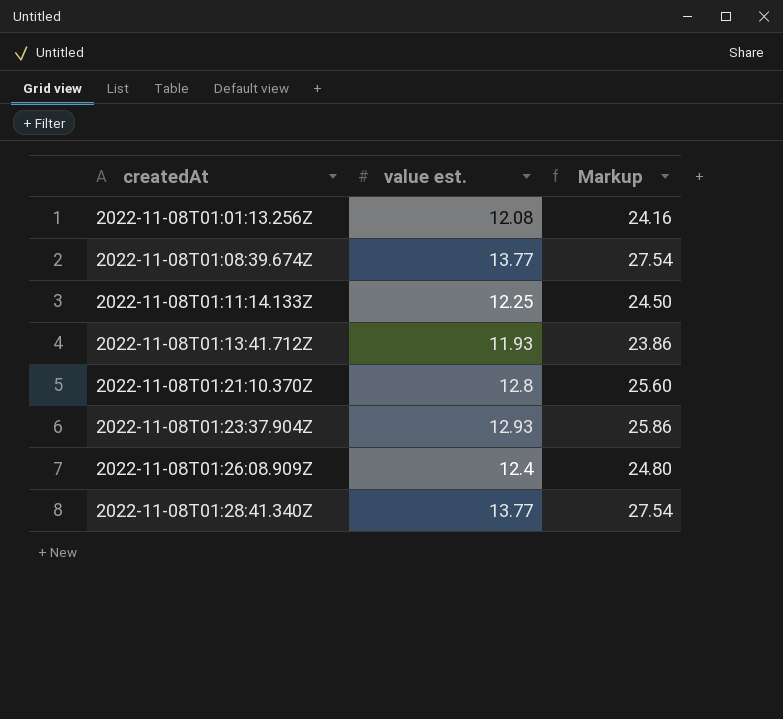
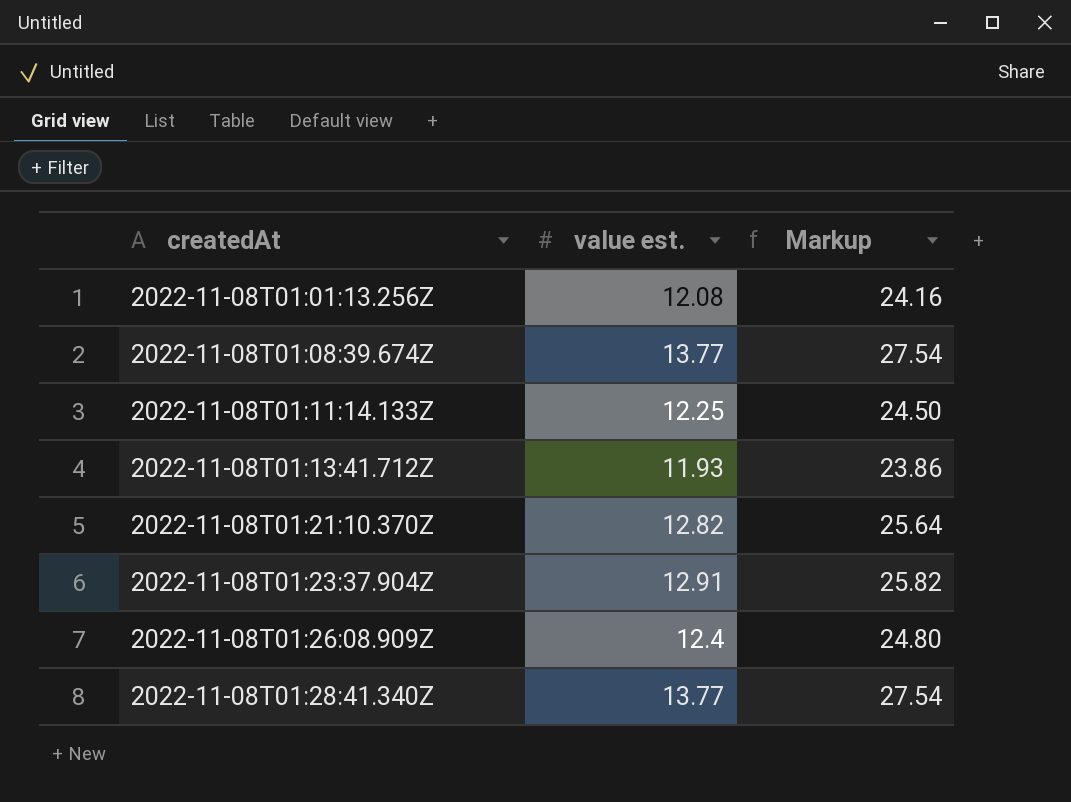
2022-11-08T01:21:10.370Z | value est.: 12.8 -> 12.82
2022-11-08T01:21:10.370Z | Markup: 25.60 -> 25.64
2022-11-08T01:23:37.904Z | value est.: 12.93 -> 12.91
2022-11-08T01:23:37.904Z | Markup: 25.86 -> 25.82

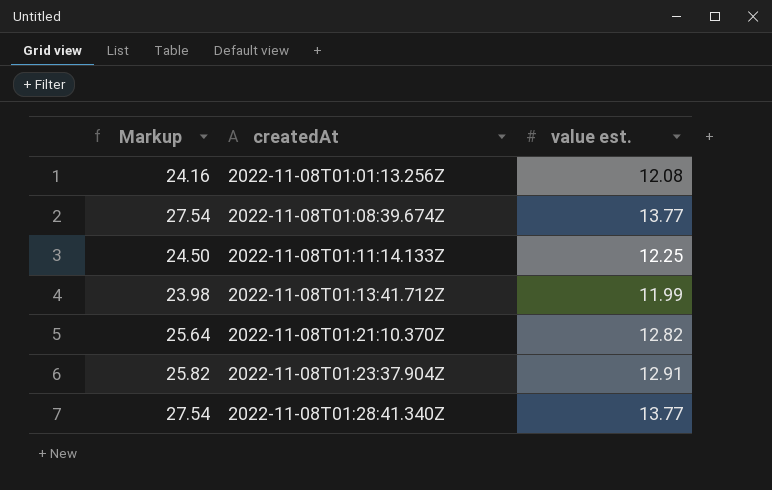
column Markup | position: 3 -> 1
row 2022-11-08T01:26:08.909Z: 12.4 | 24.80 -> none
2022-11-08T01:13:41.712Z | Markup: 23.86 -> 23.98
2022-11-08T01:13:41.712Z | value est.: 11.93 -> 11.99

